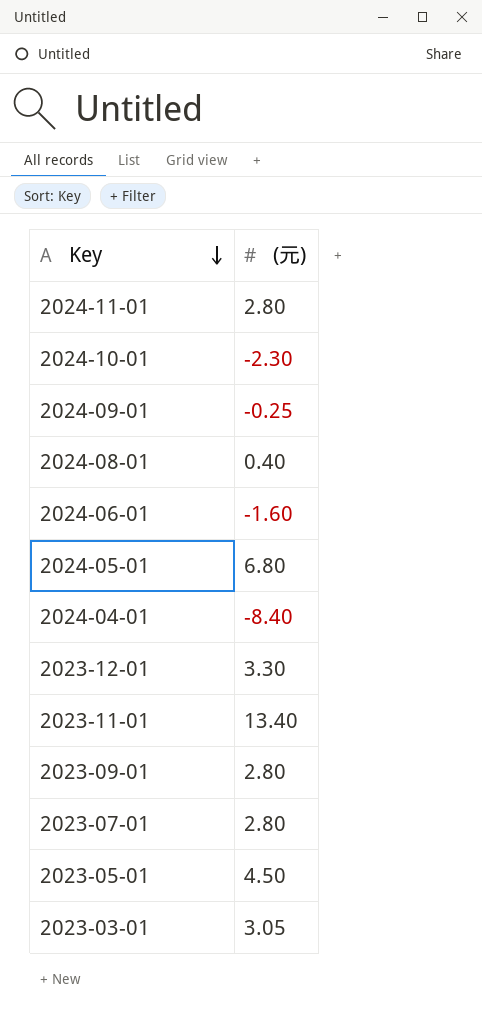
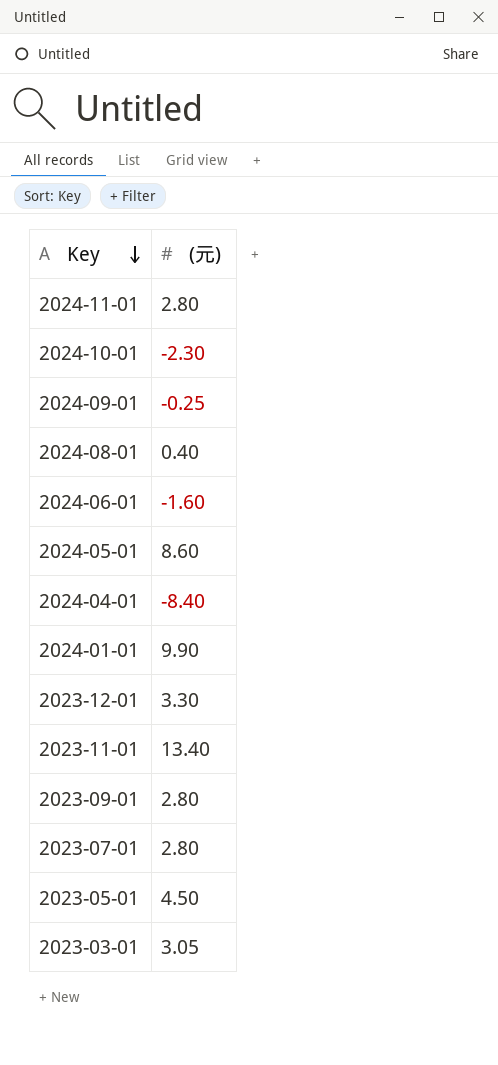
2024-05-01 | (元): 6.80 -> 8.60
row 2024-01-01: none -> 9.90

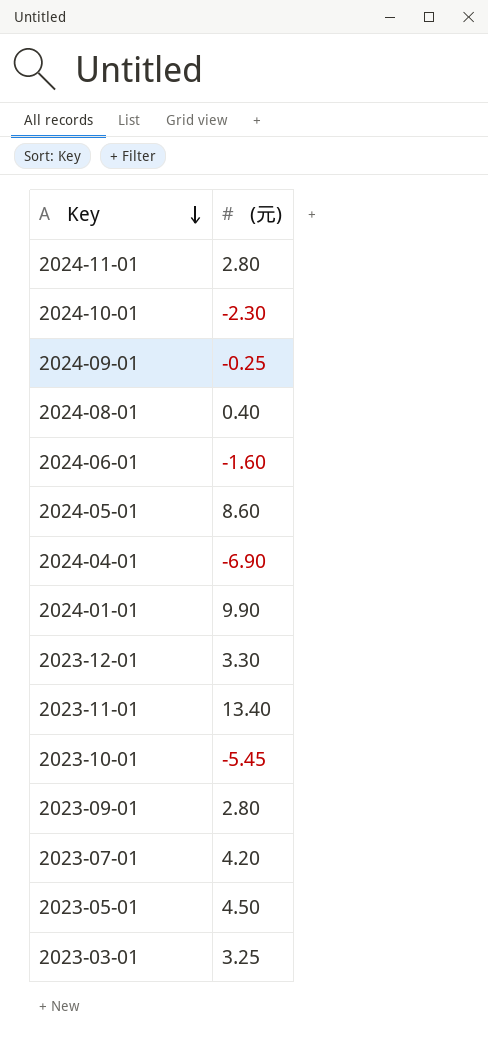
2024-04-01 | (元): -8.40 -> -6.90
row 2023-10-01: none -> -5.45
2023-07-01 | (元): 2.80 -> 4.20
2023-03-01 | (元): 3.05 -> 3.25

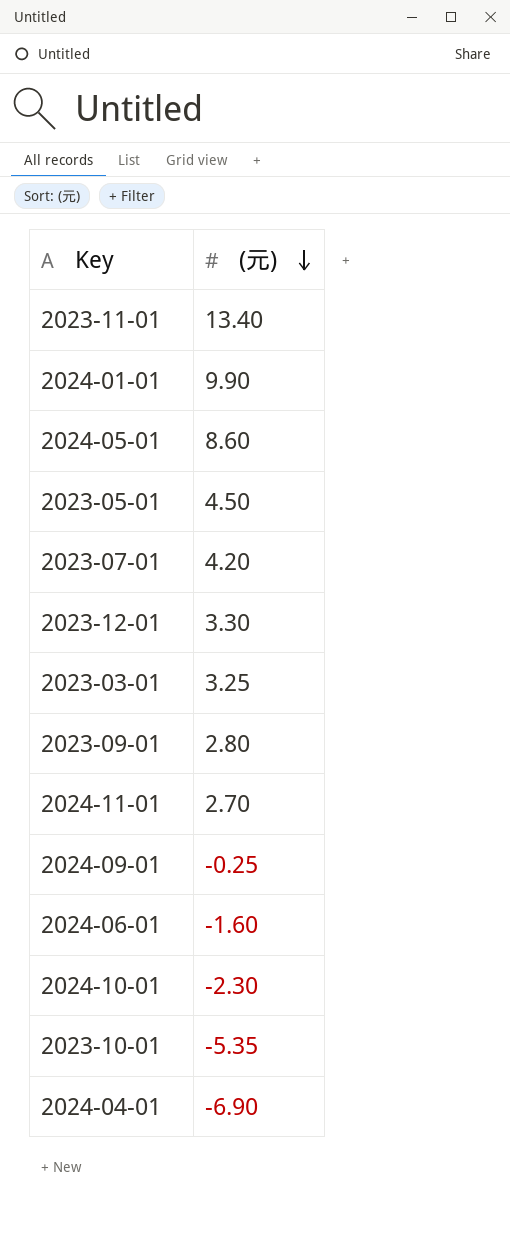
row order: Key descending -> (元) descending
row 2024-08-01: 0.40 -> none
2024-11-01 | (元): 2.80 -> 2.70
2023-10-01 | (元): -5.45 -> -5.35

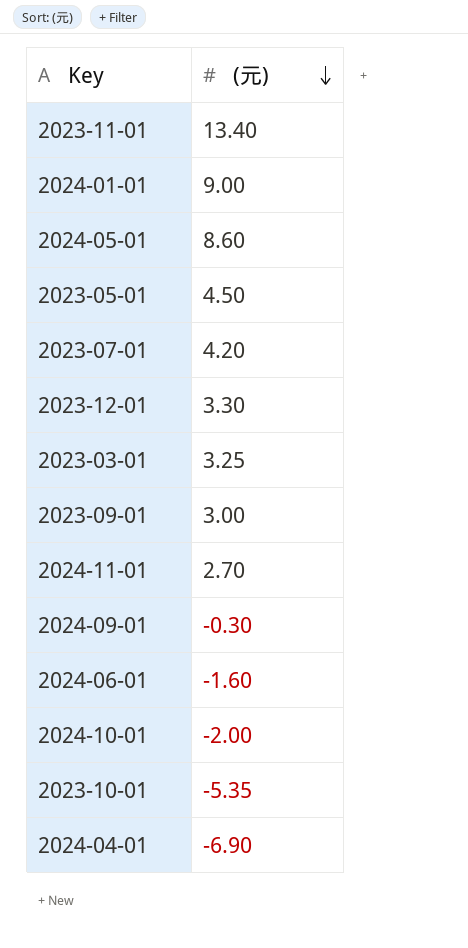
2024-01-01 | (元): 9.90 -> 9.00
2023-09-01 | (元): 2.80 -> 3.00
2024-09-01 | (元): -0.25 -> -0.30
2024-10-01 | (元): -2.30 -> -2.00

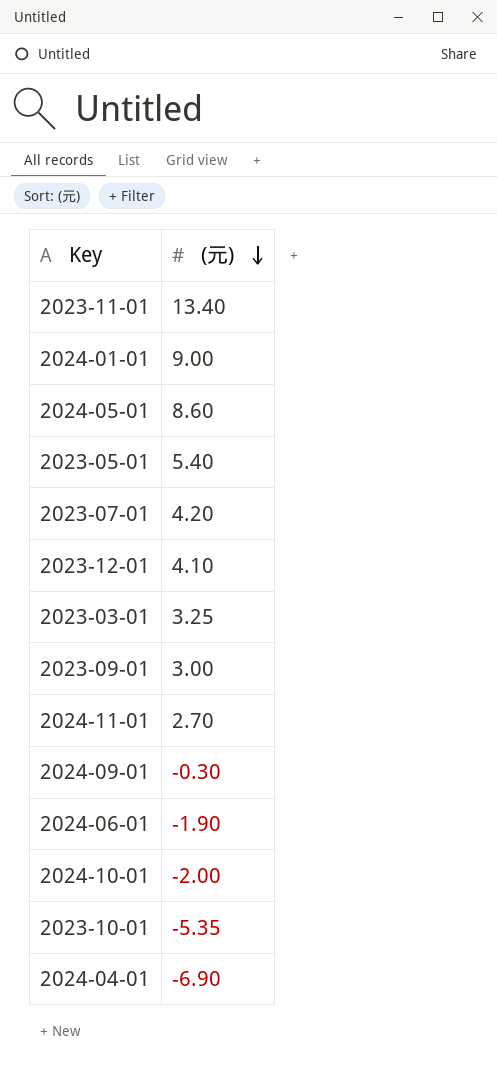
2023-05-01 | (元): 4.50 -> 5.40
2023-12-01 | (元): 3.30 -> 4.10
2024-06-01 | (元): -1.60 -> -1.90

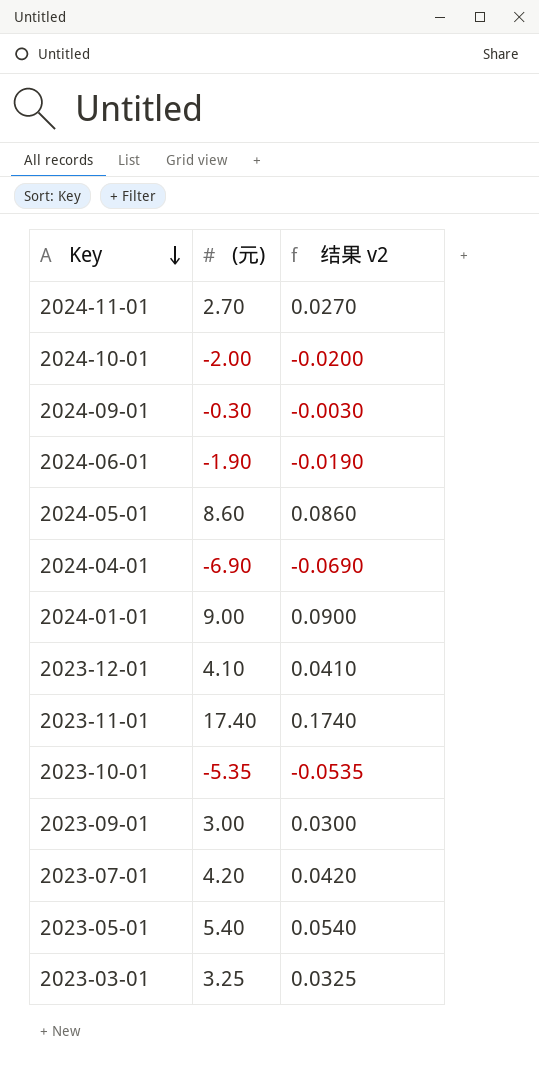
row order: (元) descending -> Key descending
column 结果 v2 | formula: none -> [(元)] * 0.01
2023-11-01 | (元): 13.40 -> 17.40

